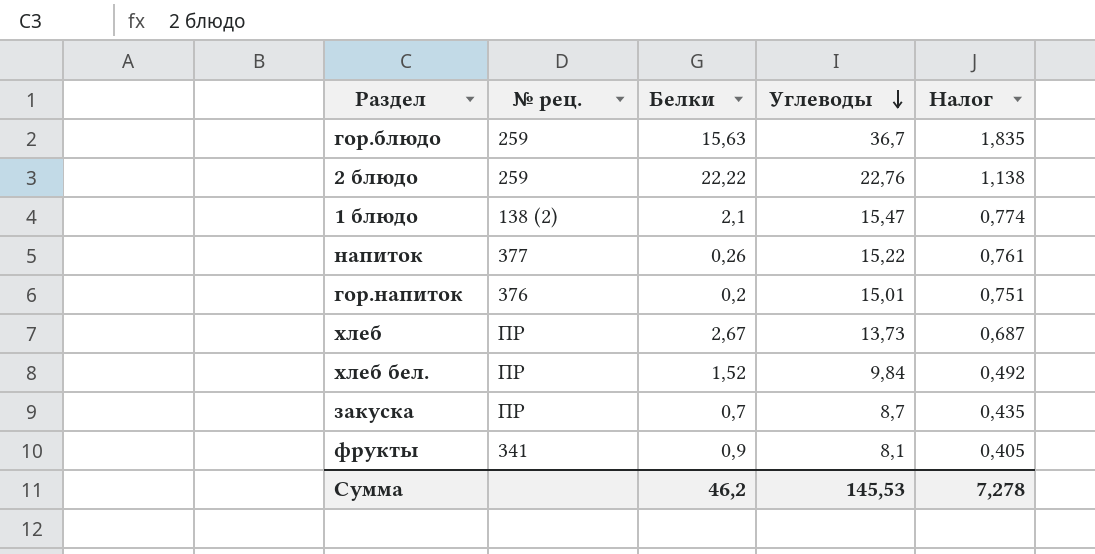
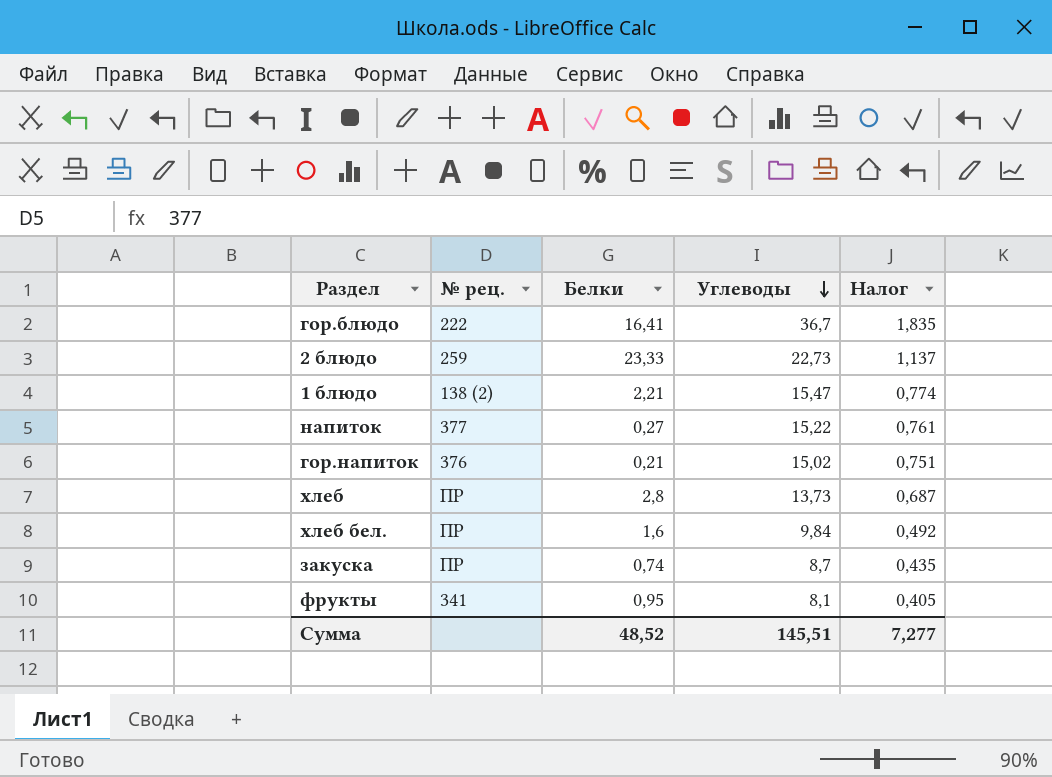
гор.блюдо | № рец.: 259 -> 222
гор.блюдо | Белки: 15,63 -> 16,41
2 блюдо | Белки: 22,22 -> 23,33
2 блюдо | Углеводы: 22,76 -> 22,73
2 блюдо | Налог: 1,138 -> 1,137
1 блюдо | Белки: 2,1 -> 2,21
напиток | Белки: 0,26 -> 0,27
гор.напиток | Белки: 0,2 -> 0,21
гор.напиток | Углеводы: 15,01 -> 15,02
хлеб | Белки: 2,67 -> 2,8
хлеб бел. | Белки: 1,52 -> 1,6
закуска | Белки: 0,7 -> 0,74
фрукты | Белки: 0,9 -> 0,95
Сумма | Белки: 46,2 -> 48,52
Сумма | Углеводы: 145,53 -> 145,51
Сумма | Налог: 7,278 -> 7,277

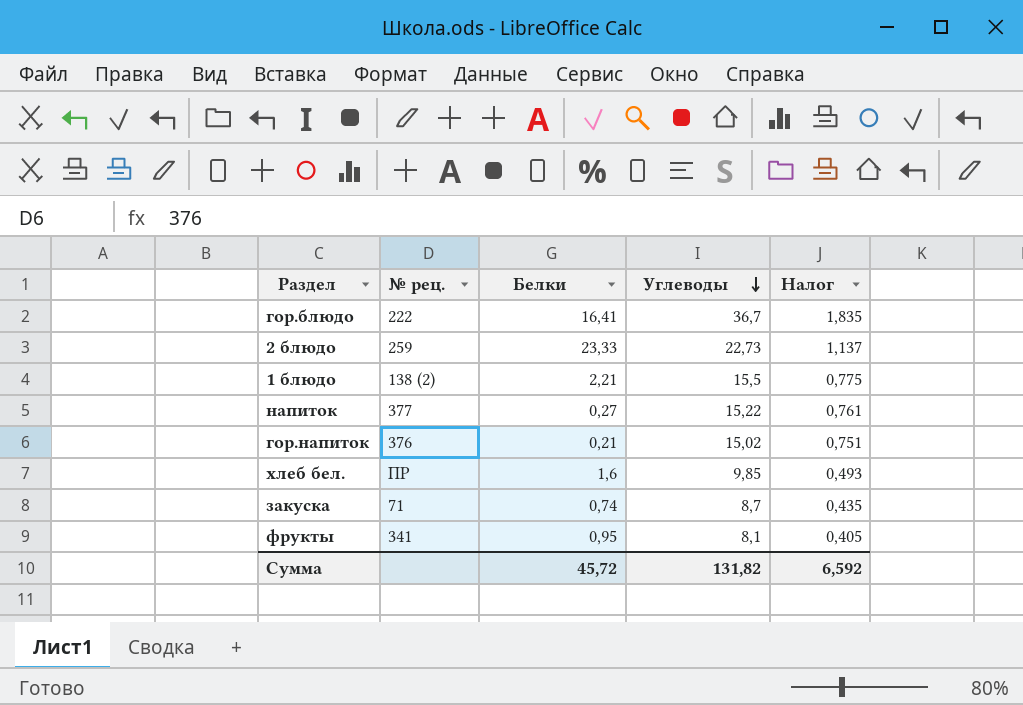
row хлеб: ПР | 2,8 | 13,73 | 0,687 -> none
1 блюдо | Углеводы: 15,47 -> 15,5
1 блюдо | Налог: 0,774 -> 0,775
хлеб бел. | Углеводы: 9,84 -> 9,85
хлеб бел. | Налог: 0,492 -> 0,493
закуска | № рец.: ПР -> 71
Сумма | Белки: 48,52 -> 45,72
Сумма | Углеводы: 145,51 -> 131,82
Сумма | Налог: 7,277 -> 6,592

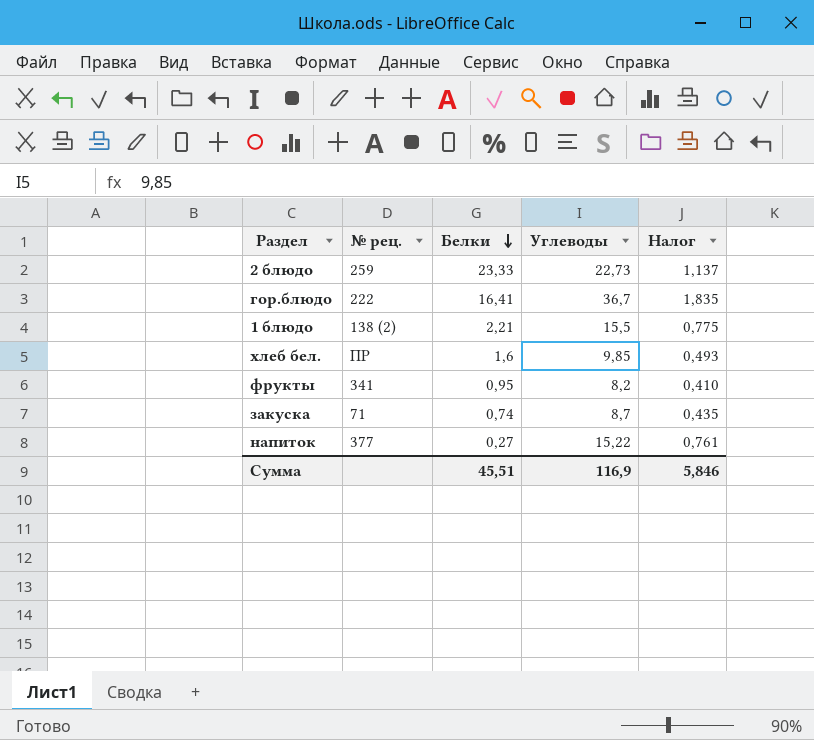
row order: Углеводы descending -> Белки descending
row гор.напиток: 376 | 0,21 | 15,02 | 0,751 -> none
фрукты | Углеводы: 8,1 -> 8,2
фрукты | Налог: 0,405 -> 0,410
Сумма | Белки: 45,72 -> 45,51
Сумма | Углеводы: 131,82 -> 116,9
Сумма | Налог: 6,592 -> 5,846

